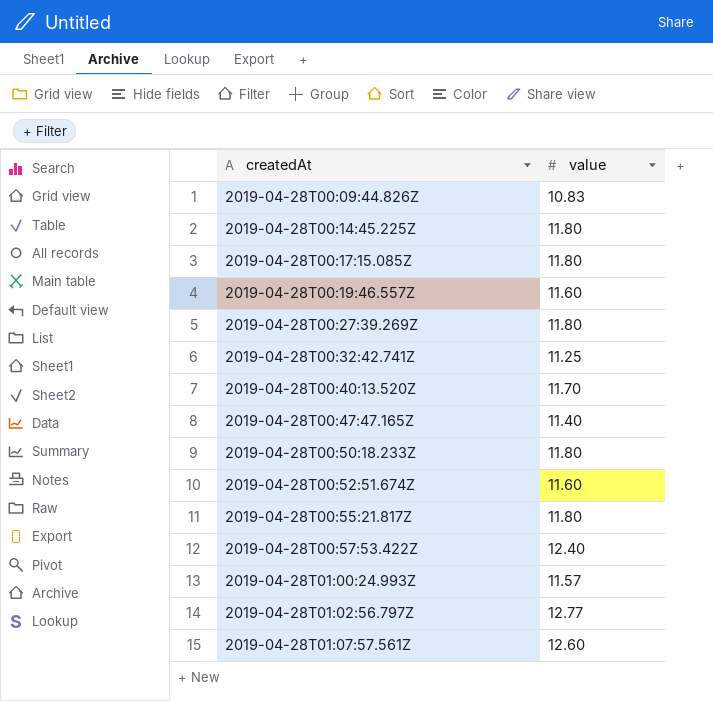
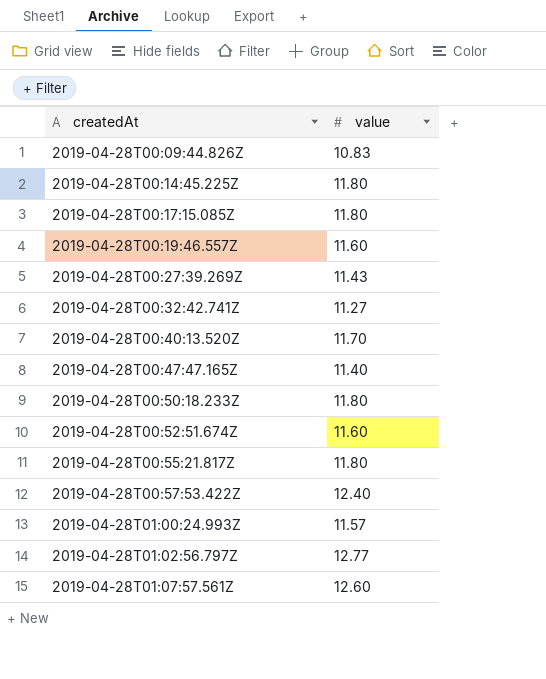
2019-04-28T00:27:39.269Z | value: 11.80 -> 11.43
2019-04-28T00:32:42.741Z | value: 11.25 -> 11.27

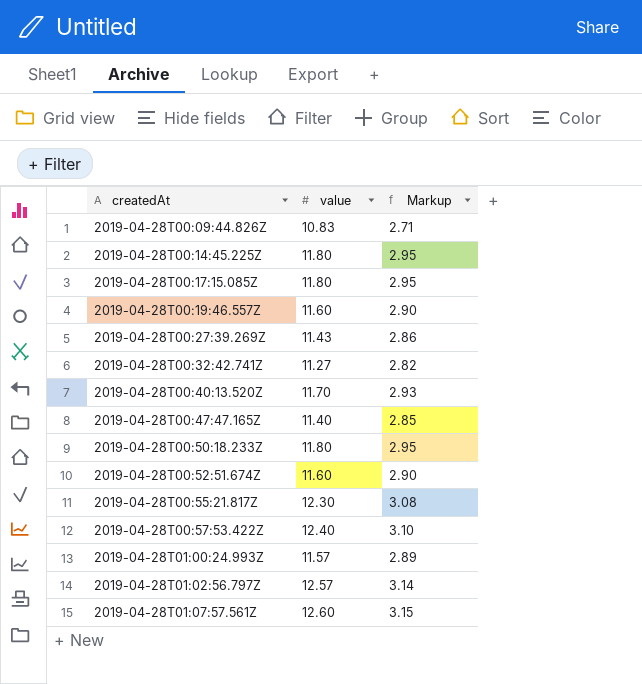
column Markup | formula: none -> [value] * 0.25
2019-04-28T00:55:21.817Z | value: 11.80 -> 12.30
2019-04-28T01:02:56.797Z | value: 12.77 -> 12.57

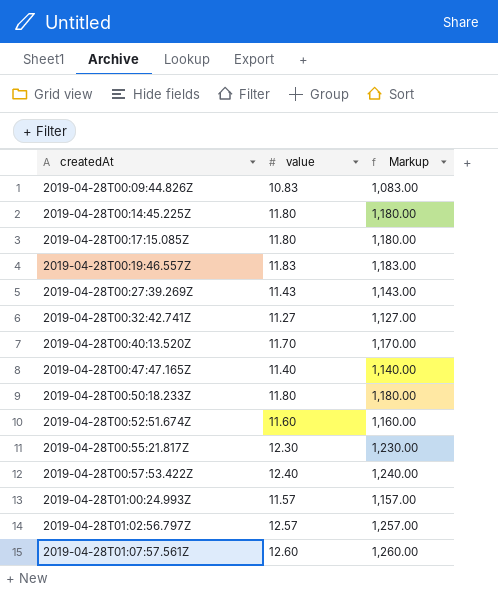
column Markup | formula: [value] * 0.25 -> [value] * 100
2019-04-28T00:19:46.557Z | value: 11.60 -> 11.83

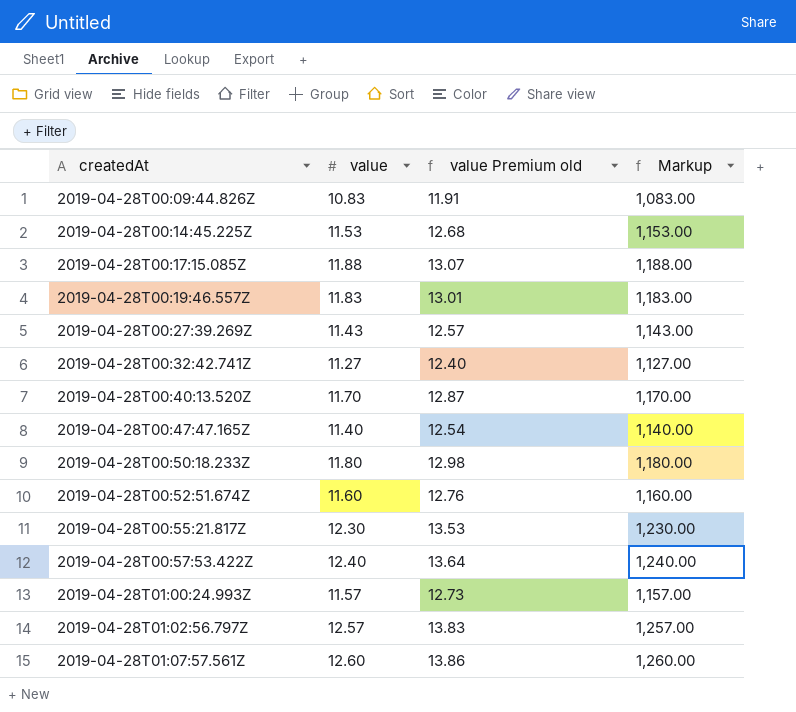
column value Premium old | formula: none -> [value] * 1.1
2019-04-28T00:14:45.225Z | value: 11.80 -> 11.53
2019-04-28T00:14:45.225Z | Markup: 1,180.00 -> 1,153.00
2019-04-28T00:17:15.085Z | value: 11.80 -> 11.88
2019-04-28T00:17:15.085Z | Markup: 1,180.00 -> 1,188.00

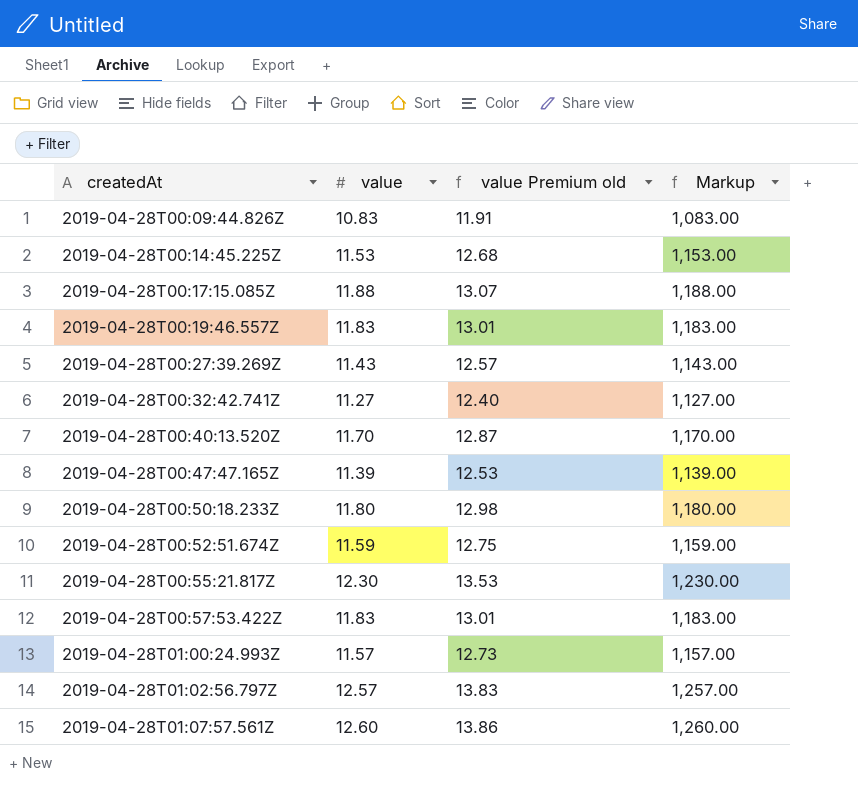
2019-04-28T00:47:47.165Z | value: 11.40 -> 11.39
2019-04-28T00:47:47.165Z | value Premium old: 12.54 -> 12.53
2019-04-28T00:47:47.165Z | Markup: 1,140.00 -> 1,139.00
2019-04-28T00:52:51.674Z | value: 11.60 -> 11.59
2019-04-28T00:52:51.674Z | value Premium old: 12.76 -> 12.75
2019-04-28T00:52:51.674Z | Markup: 1,160.00 -> 1,159.00
2019-04-28T00:57:53.422Z | value: 12.40 -> 11.83
2019-04-28T00:57:53.422Z | value Premium old: 13.64 -> 13.01
2019-04-28T00:57:53.422Z | Markup: 1,240.00 -> 1,183.00

